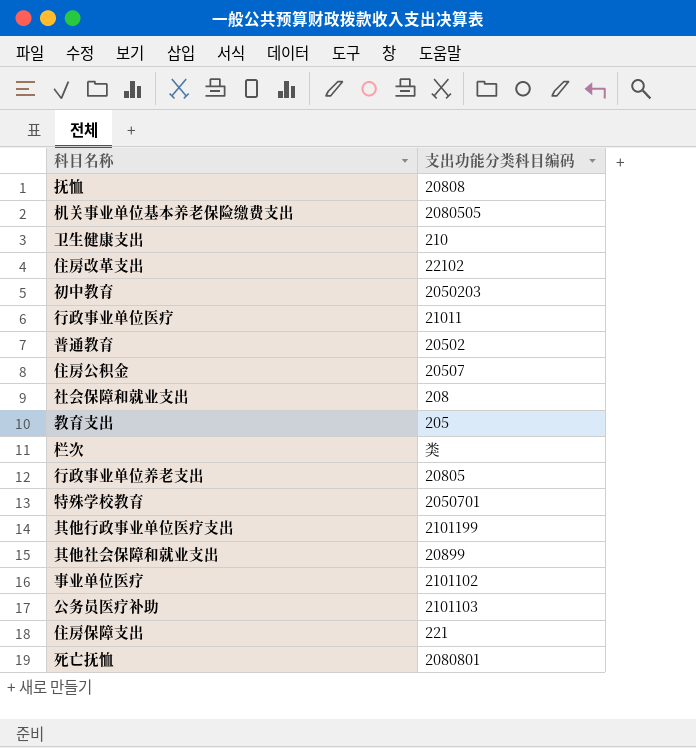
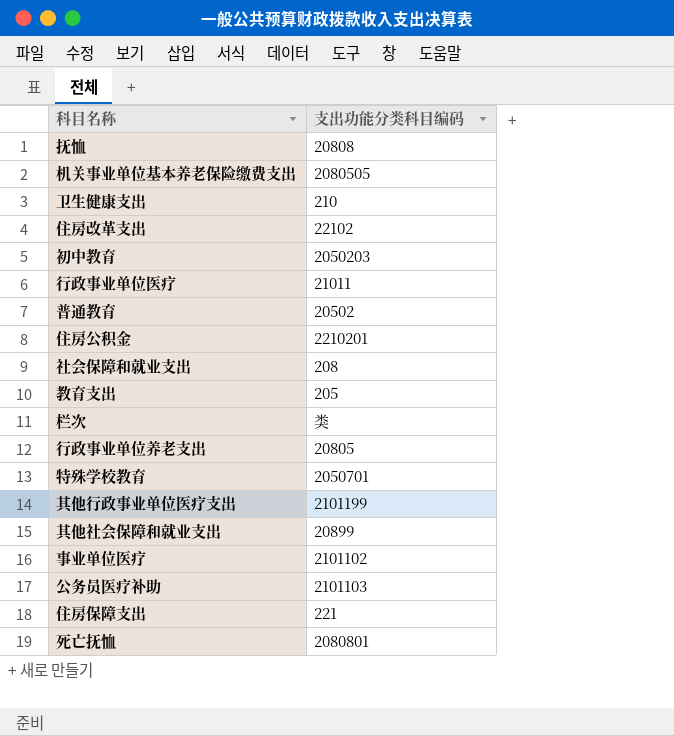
住房公积金 | 支出功能分类科目编码: 20507 -> 2210201

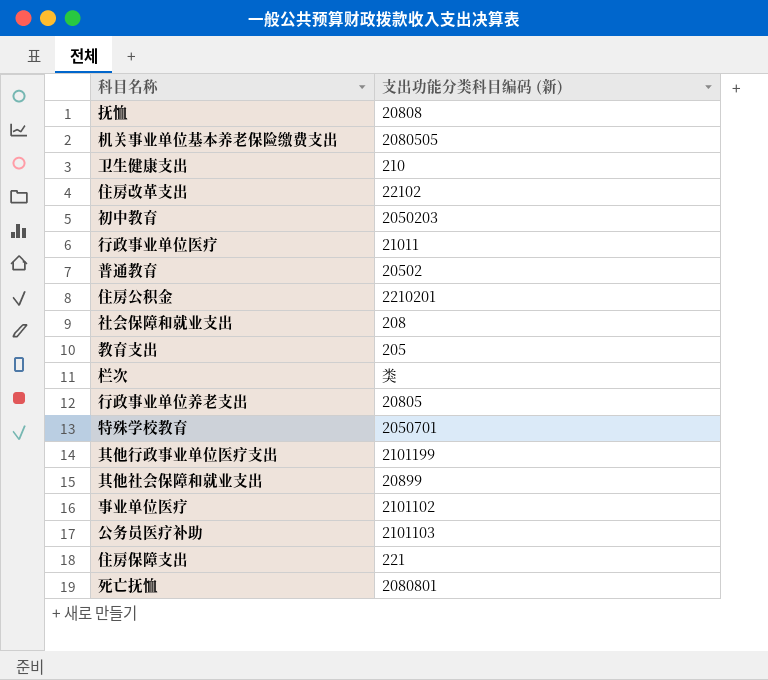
column name: 支出功能分类科目编码 -> 支出功能分类科目编码 (新)

